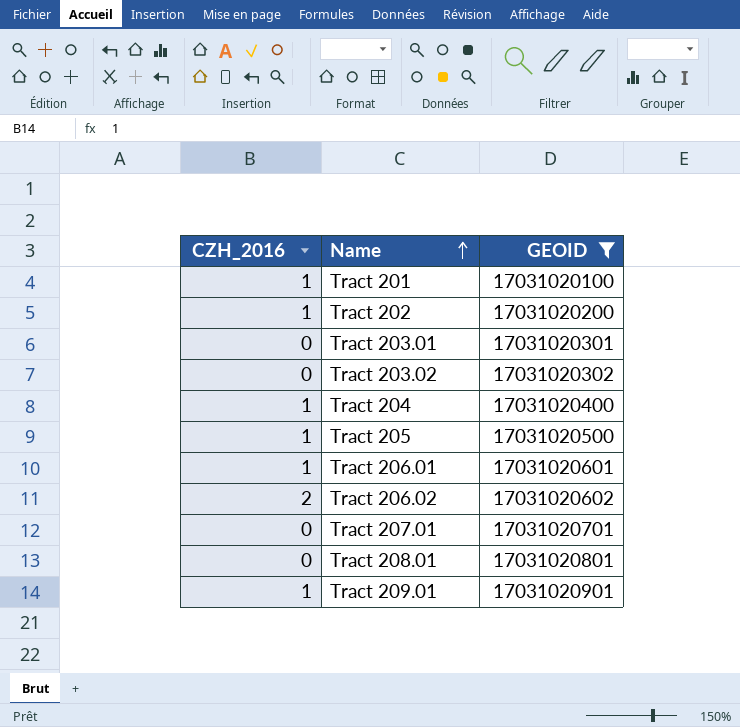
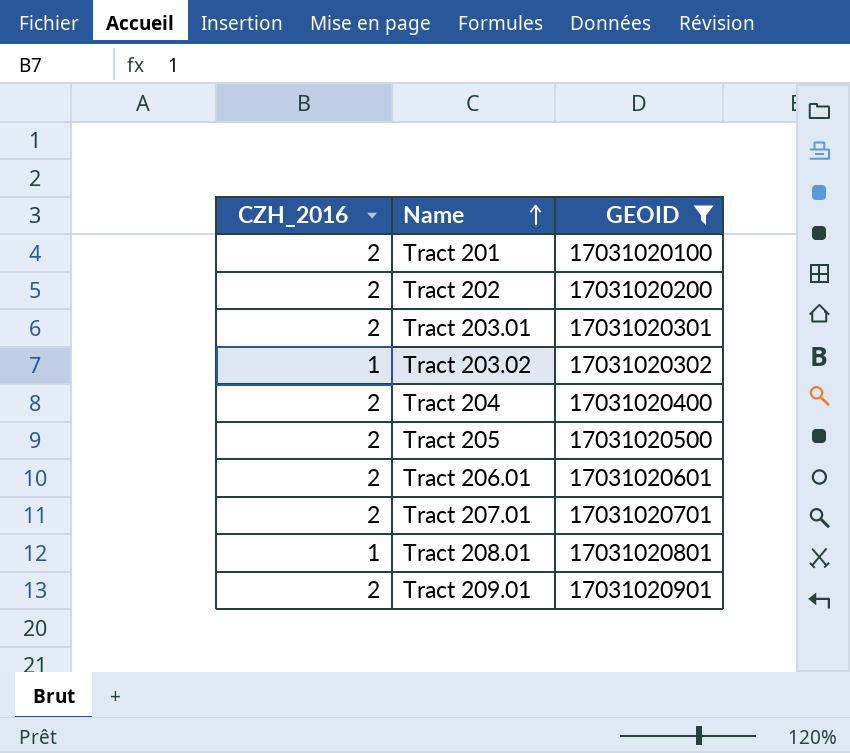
row Tract 206.02: 2 | 17031020602 -> none
Tract 201 | CZH_2016: 1 -> 2
Tract 202 | CZH_2016: 1 -> 2
Tract 203.01 | CZH_2016: 0 -> 2
Tract 203.02 | CZH_2016: 0 -> 1
Tract 204 | CZH_2016: 1 -> 2
Tract 205 | CZH_2016: 1 -> 2
Tract 206.01 | CZH_2016: 1 -> 2
Tract 207.01 | CZH_2016: 0 -> 2
Tract 208.01 | CZH_2016: 0 -> 1
Tract 209.01 | CZH_2016: 1 -> 2

